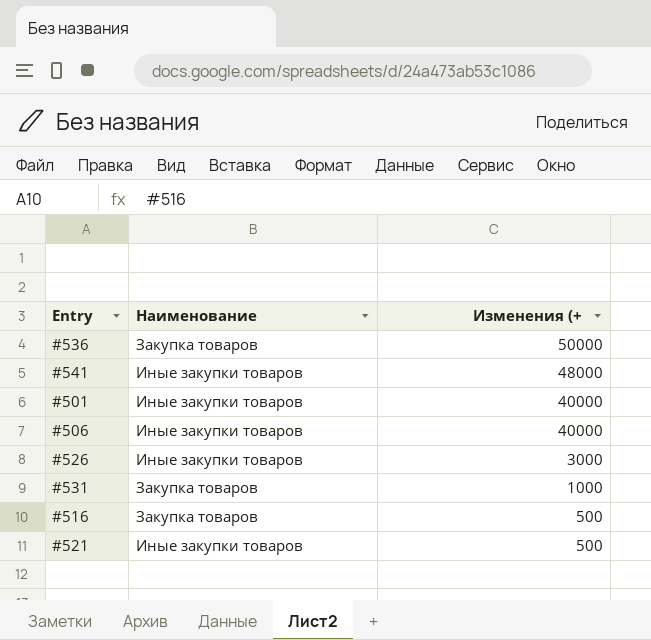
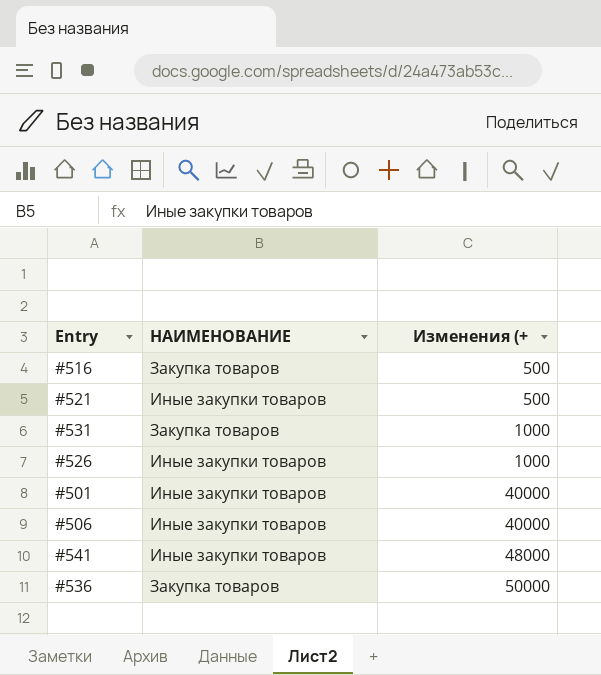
row order: Изменения (+ descending -> Изменения (+ ascending
column name: Наименование -> НАИМЕНОВАНИЕ
#526 | Изменения (+: 3000 -> 1000

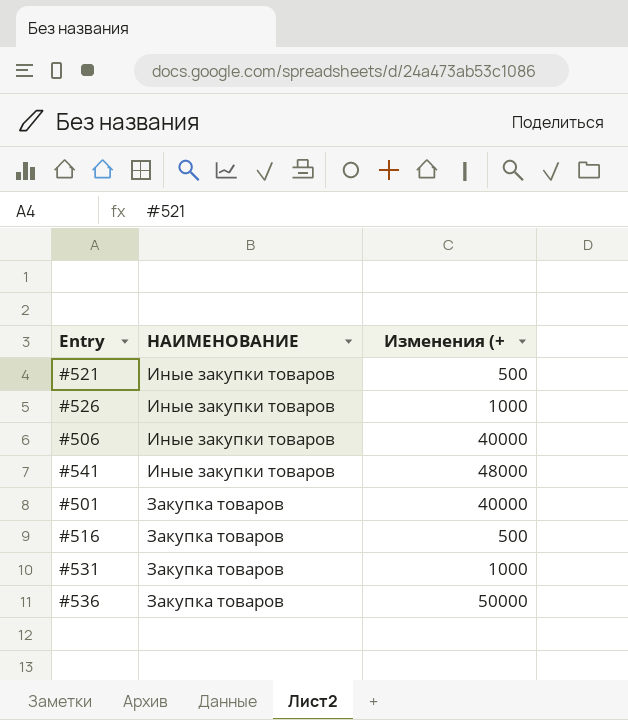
row order: Изменения (+ ascending -> НАИМЕНОВАНИЕ descending
#501 | НАИМЕНОВАНИЕ: Иные закупки товаров -> Закупка товаров

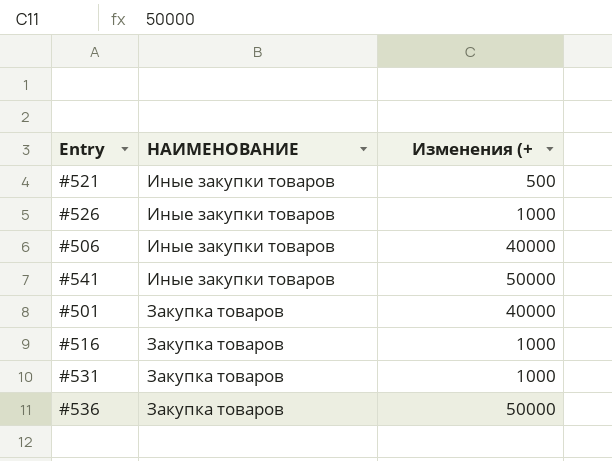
#541 | Изменения (+: 48000 -> 50000
#516 | Изменения (+: 500 -> 1000

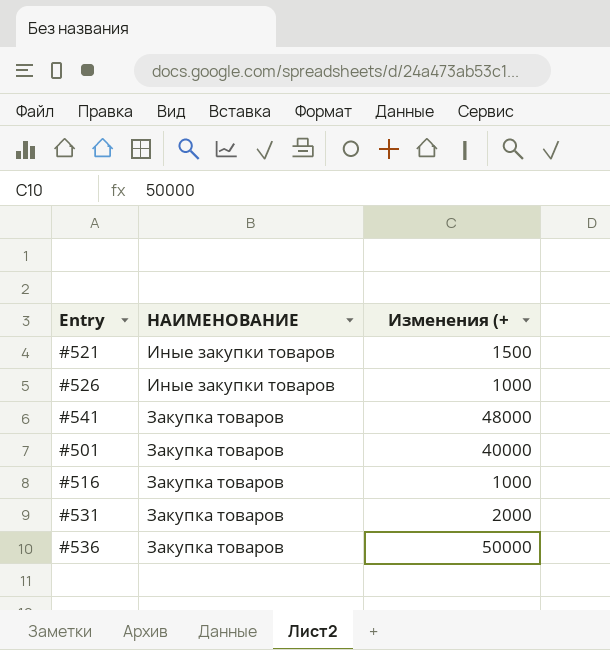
row #506: Иные закупки товаров | 40000 -> none
#521 | Изменения (+: 500 -> 1500
#541 | НАИМЕНОВАНИЕ: Иные закупки товаров -> Закупка товаров
#541 | Изменения (+: 50000 -> 48000
#531 | Изменения (+: 1000 -> 2000

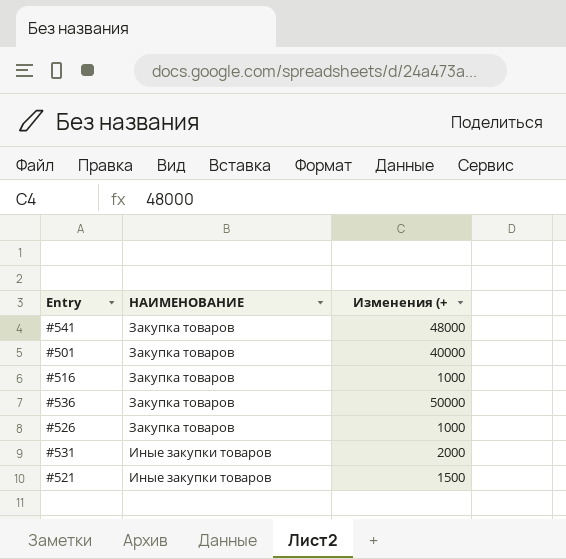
row order: НАИМЕНОВАНИЕ descending -> НАИМЕНОВАНИЕ ascending
#526 | НАИМЕНОВАНИЕ: Иные закупки товаров -> Закупка товаров
#531 | НАИМЕНОВАНИЕ: Закупка товаров -> Иные закупки товаров

